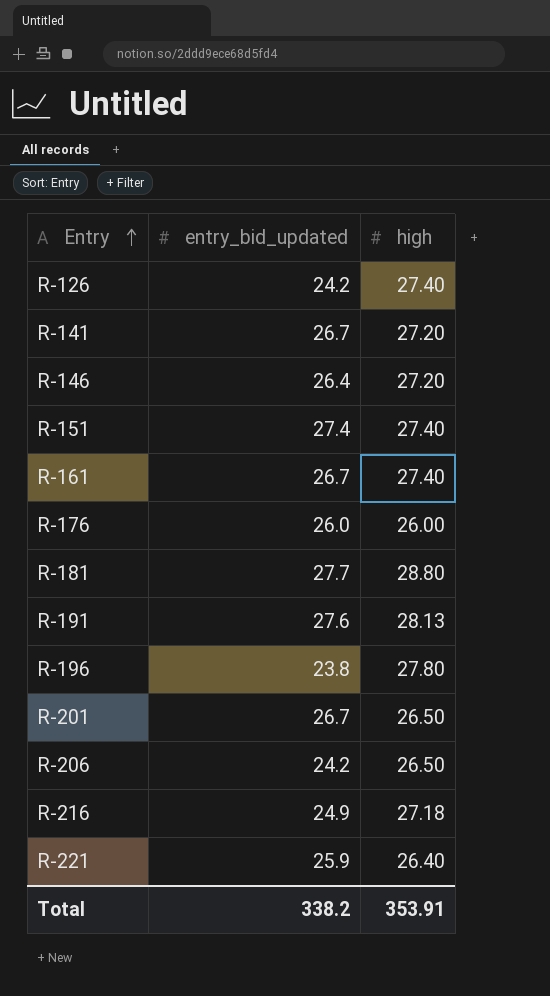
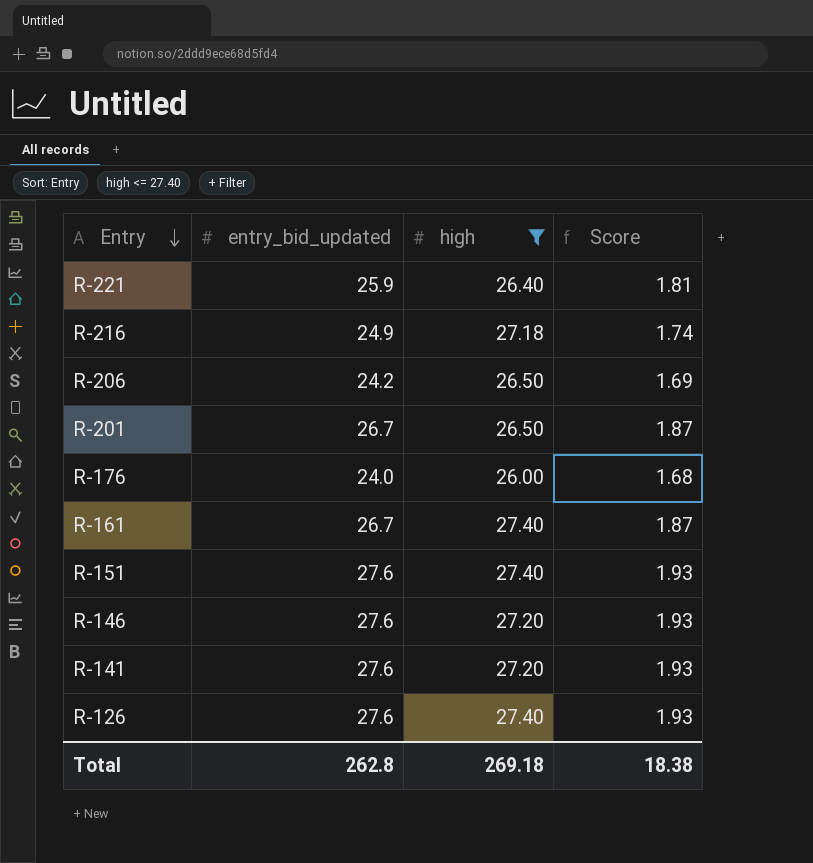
filter: none -> high <= 27.40
row order: Entry ascending -> Entry descending
column Score | formula: none -> [entry_bid_updated] * 0.07
R-176 | entry_bid_updated: 26.0 -> 24.0
R-151 | entry_bid_updated: 27.4 -> 27.6
R-146 | entry_bid_updated: 26.4 -> 27.6
R-141 | entry_bid_updated: 26.7 -> 27.6
R-126 | entry_bid_updated: 24.2 -> 27.6
Total | entry_bid_updated: 338.2 -> 262.8
Total | high: 353.91 -> 269.18

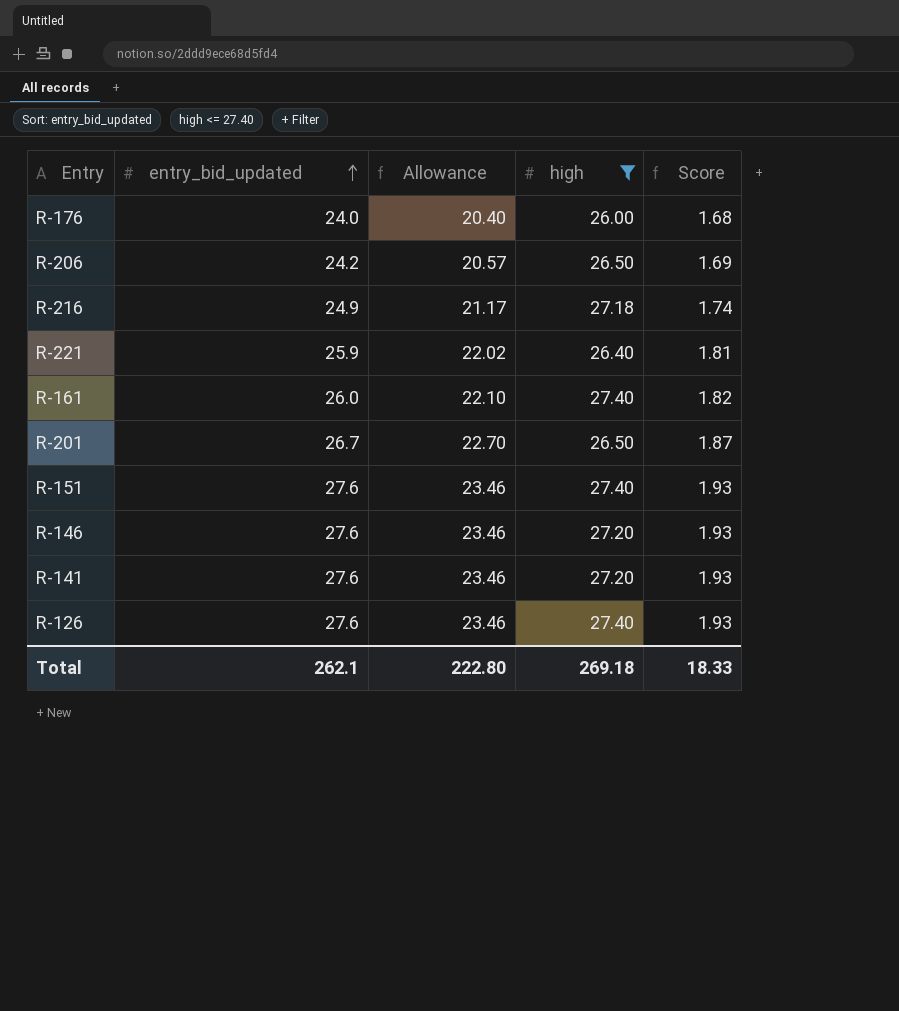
row order: Entry descending -> entry_bid_updated ascending
column Allowance | formula: none -> [entry_bid_updated] * 0.85
R-161 | entry_bid_updated: 26.7 -> 26.0
R-161 | Score: 1.87 -> 1.82
Total | entry_bid_updated: 262.8 -> 262.1
Total | Score: 18.38 -> 18.33

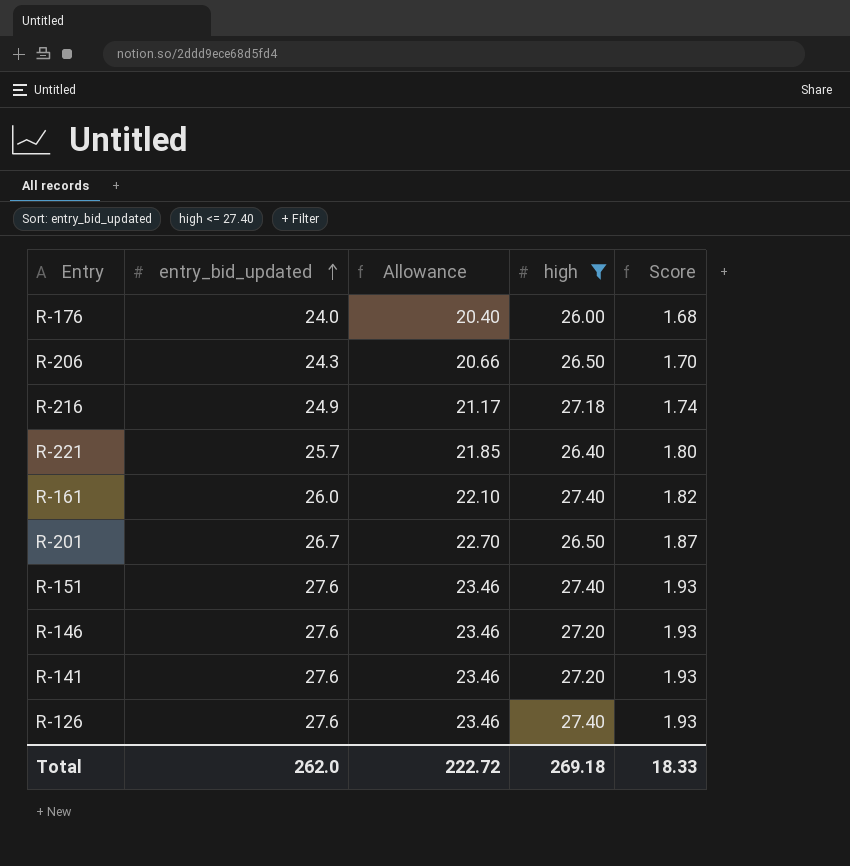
R-206 | entry_bid_updated: 24.2 -> 24.3
R-206 | Allowance: 20.57 -> 20.66
R-206 | Score: 1.69 -> 1.70
R-221 | entry_bid_updated: 25.9 -> 25.7
R-221 | Allowance: 22.02 -> 21.85
R-221 | Score: 1.81 -> 1.80
Total | entry_bid_updated: 262.1 -> 262.0
Total | Allowance: 222.80 -> 222.72

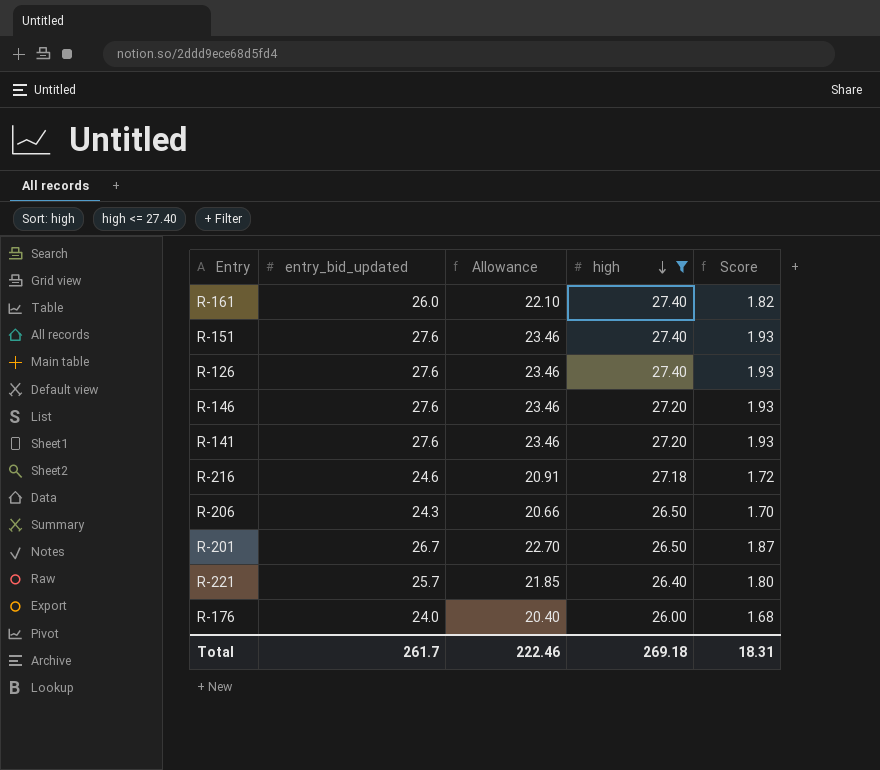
row order: entry_bid_updated ascending -> high descending
R-216 | entry_bid_updated: 24.9 -> 24.6
R-216 | Allowance: 21.17 -> 20.91
R-216 | Score: 1.74 -> 1.72
Total | entry_bid_updated: 262.0 -> 261.7
Total | Allowance: 222.72 -> 222.46
Total | Score: 18.33 -> 18.31

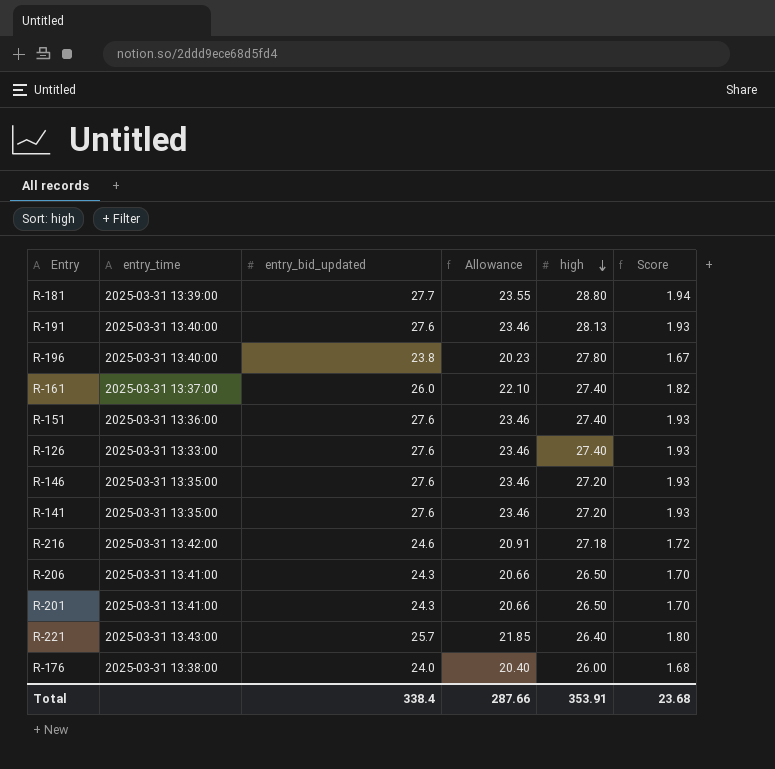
filter: high <= 27.40 -> none
column entry_time | position: none -> 2
R-201 | entry_bid_updated: 26.7 -> 24.3
R-201 | Allowance: 22.70 -> 20.66
R-201 | Score: 1.87 -> 1.70
Total | entry_bid_updated: 261.7 -> 338.4
Total | Allowance: 222.46 -> 287.66
Total | high: 269.18 -> 353.91
Total | Score: 18.31 -> 23.68

